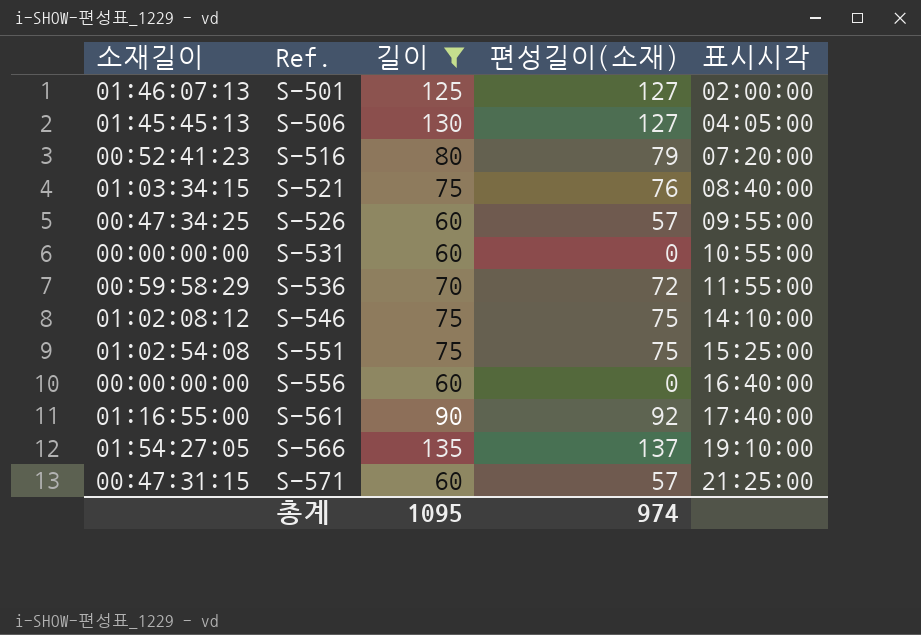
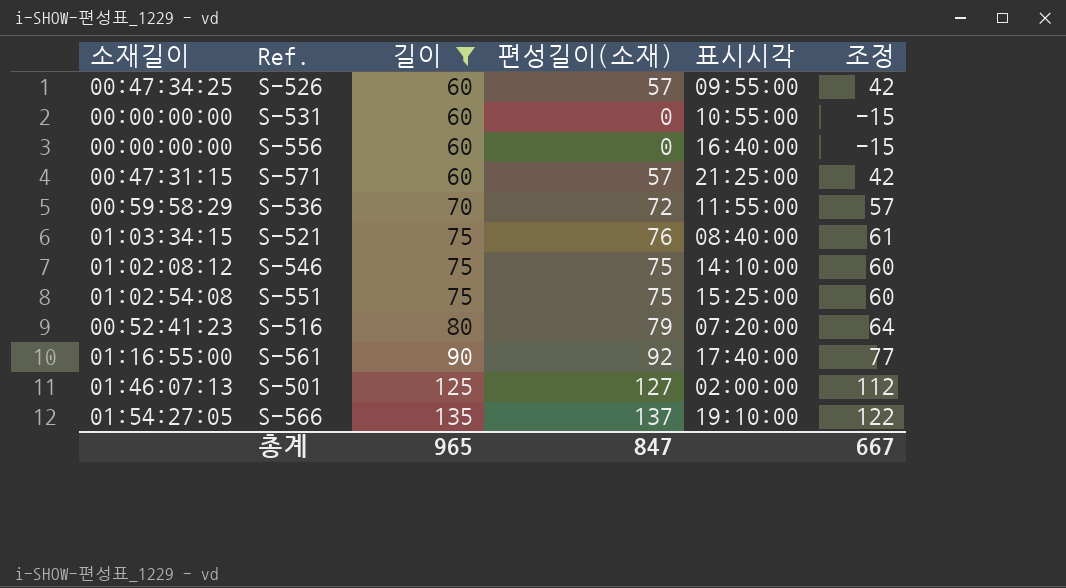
row order: Ref. ascending -> 길이 ascending
column 조정 | formula: none -> [편성길이(소재)] - 15
row S-506: 01:45:45:13 | 130 | 127 | 04:05:00 -> none
총계 | 길이: 1095 -> 965
총계 | 편성길이(소재): 974 -> 847

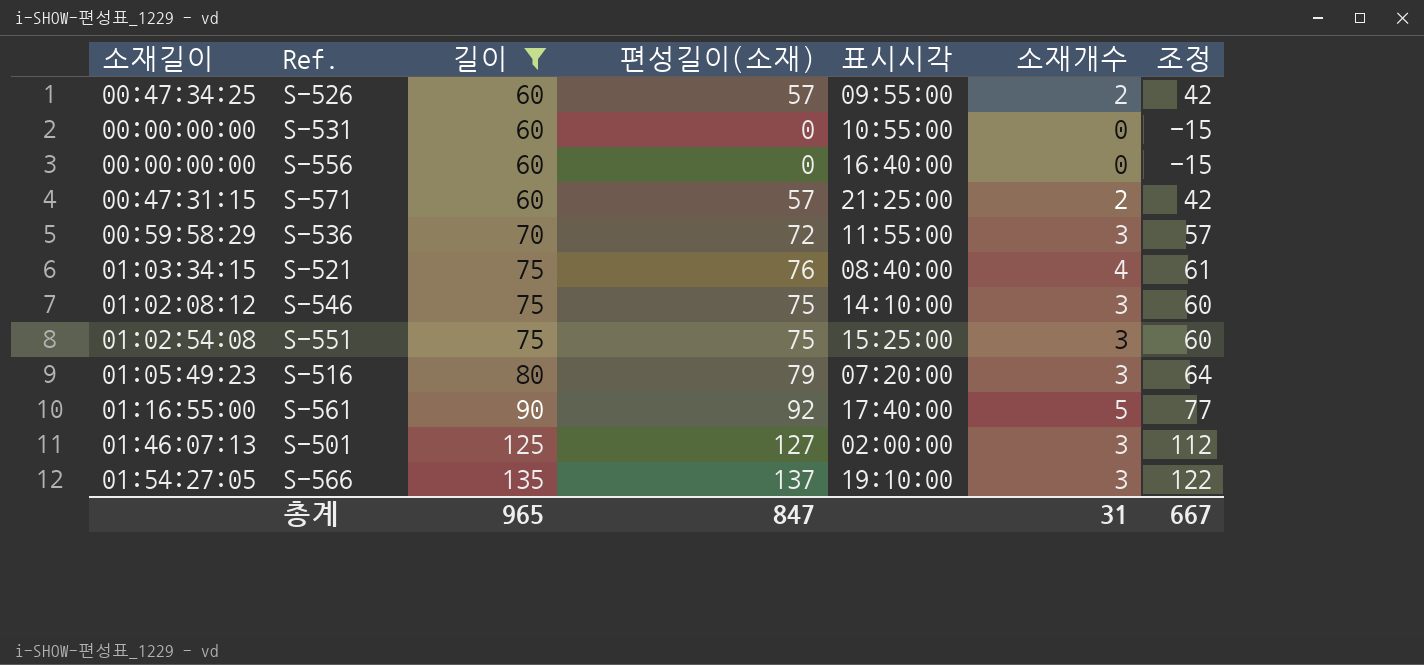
column 소재개수 | position: none -> 6
S-516 | 소재길이: 00:52:41:23 -> 01:05:49:23

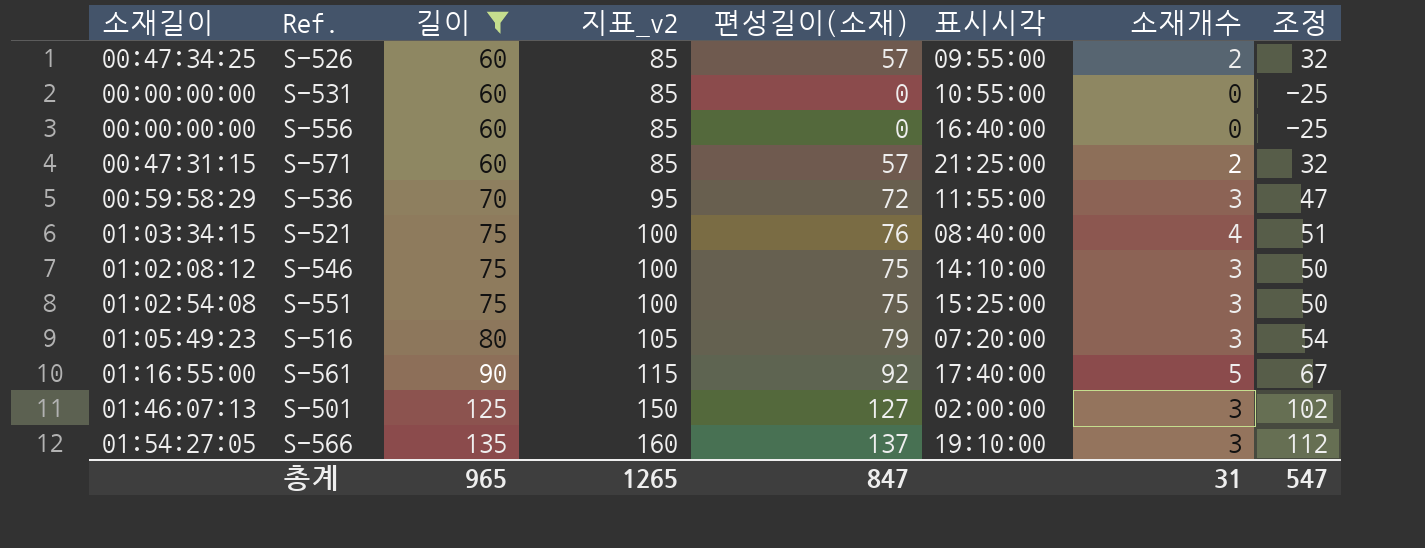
column 지표_v2 | formula: none -> [길이] + 25
column 조정 | formula: [편성길이(소재)] - 15 -> [편성길이(소재)] - 25
총계 | 조정: 667 -> 547

